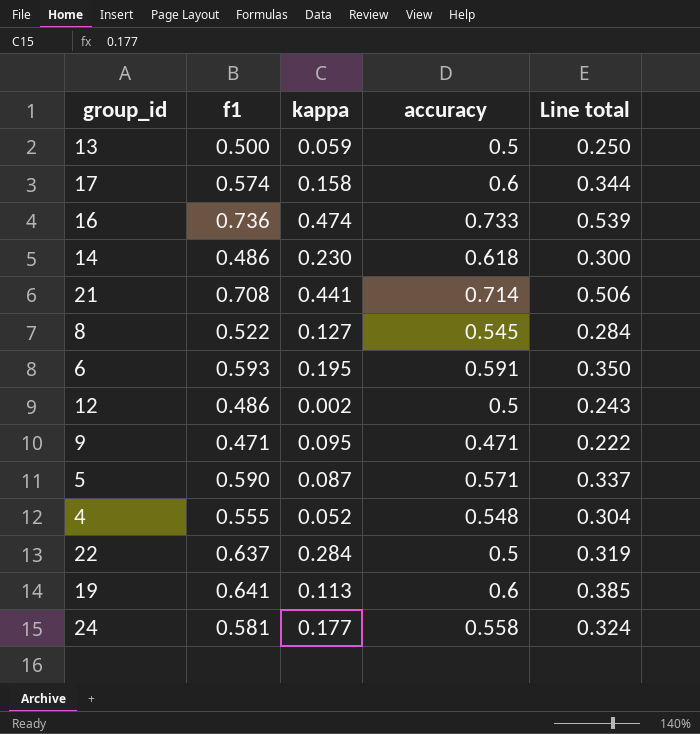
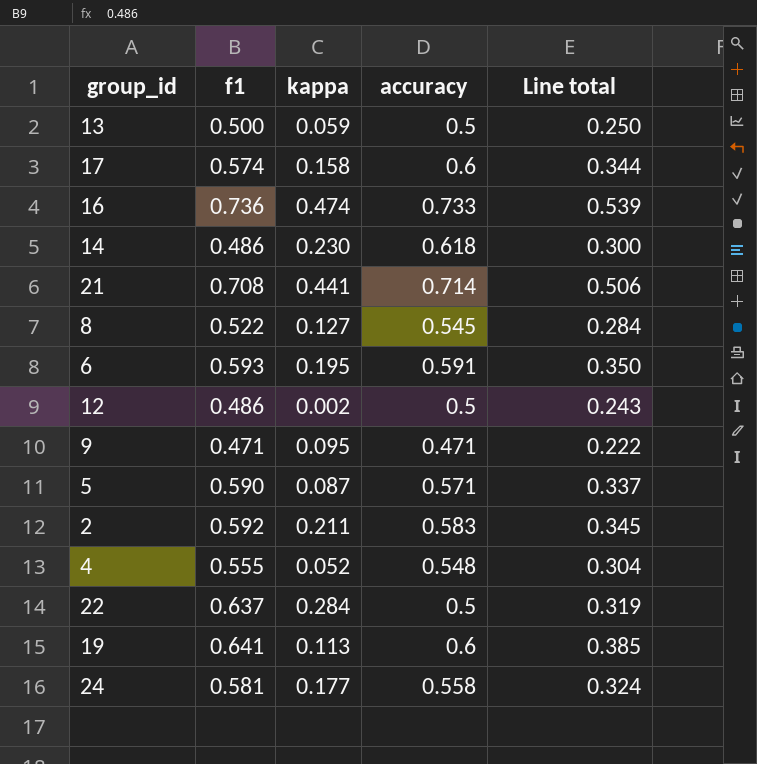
row 2: none -> 0.592 | 0.211 | 0.583 | 0.345

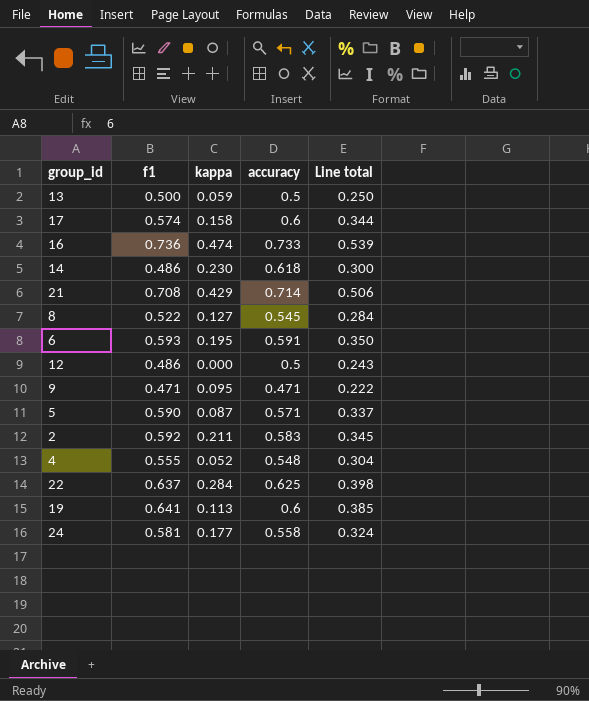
21 | kappa: 0.441 -> 0.429
12 | kappa: 0.002 -> 0.000
22 | accuracy: 0.5 -> 0.625
22 | Line total: 0.319 -> 0.398

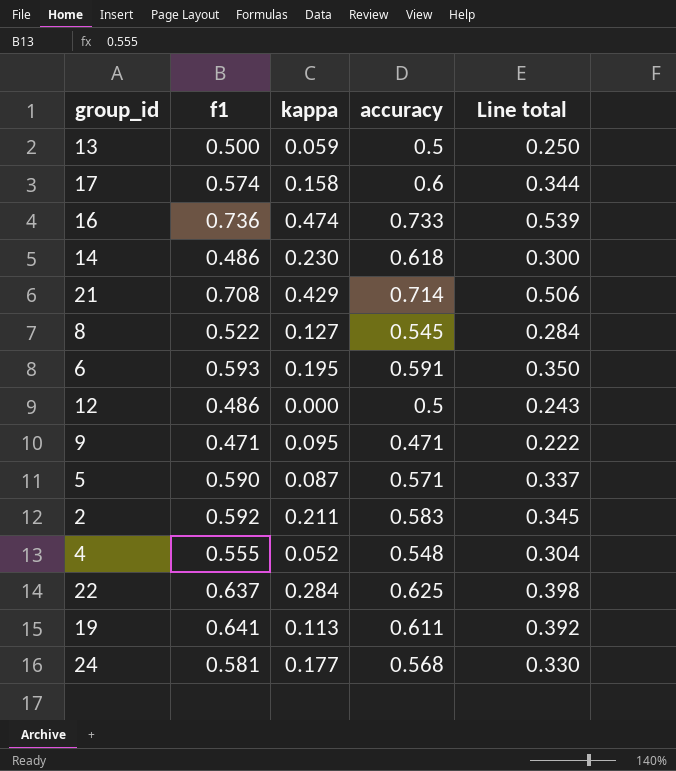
19 | accuracy: 0.6 -> 0.611
19 | Line total: 0.385 -> 0.392
24 | accuracy: 0.558 -> 0.568
24 | Line total: 0.324 -> 0.330

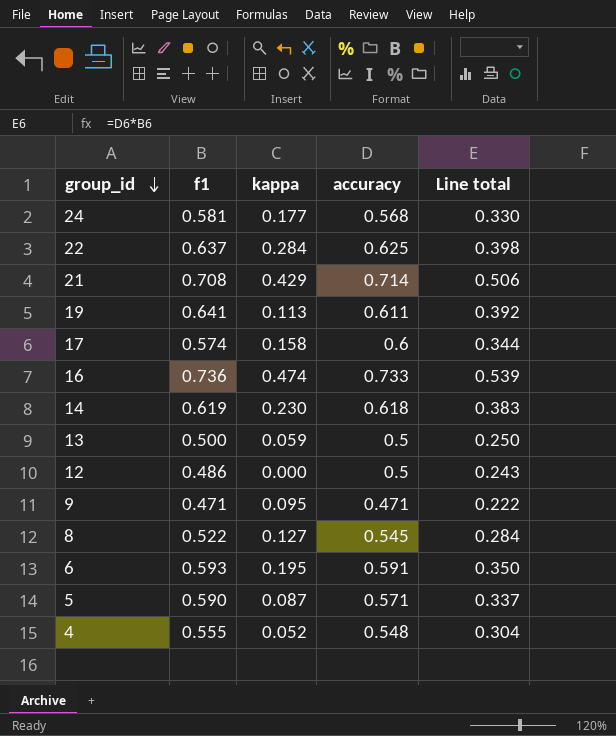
row order: none -> group_id descending
row 2: 0.592 | 0.211 | 0.583 | 0.345 -> none
14 | f1: 0.486 -> 0.619
14 | Line total: 0.300 -> 0.383

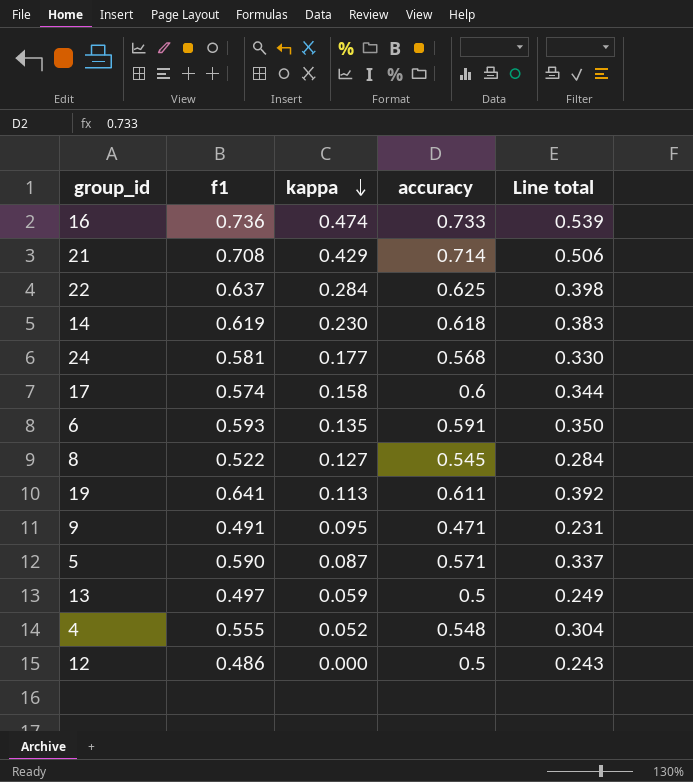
row order: group_id descending -> kappa descending
6 | kappa: 0.195 -> 0.135
9 | f1: 0.471 -> 0.491
9 | Line total: 0.222 -> 0.231
13 | f1: 0.500 -> 0.497
13 | Line total: 0.250 -> 0.249

